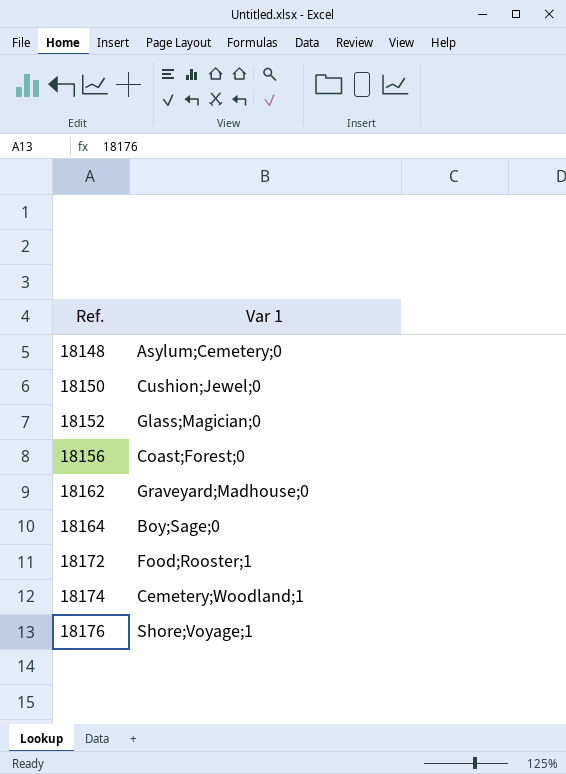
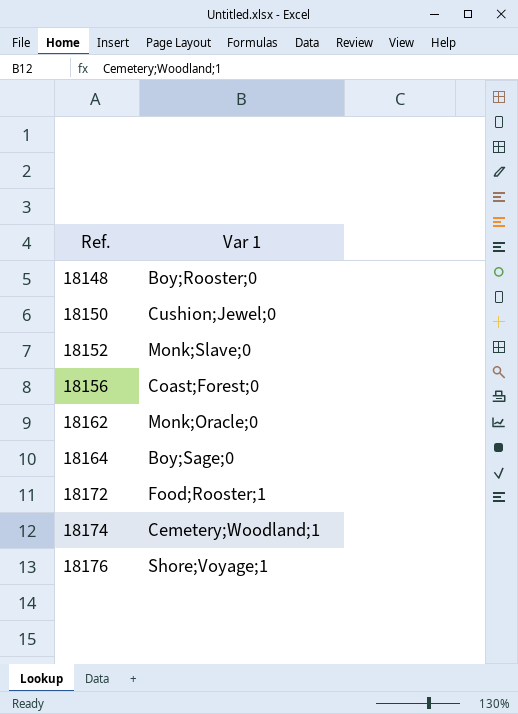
18148 | Var 1: Asylum;Cemetery;0 -> Boy;Rooster;0
18152 | Var 1: Glass;Magician;0 -> Monk;Slave;0
18162 | Var 1: Graveyard;Madhouse;0 -> Monk;Oracle;0

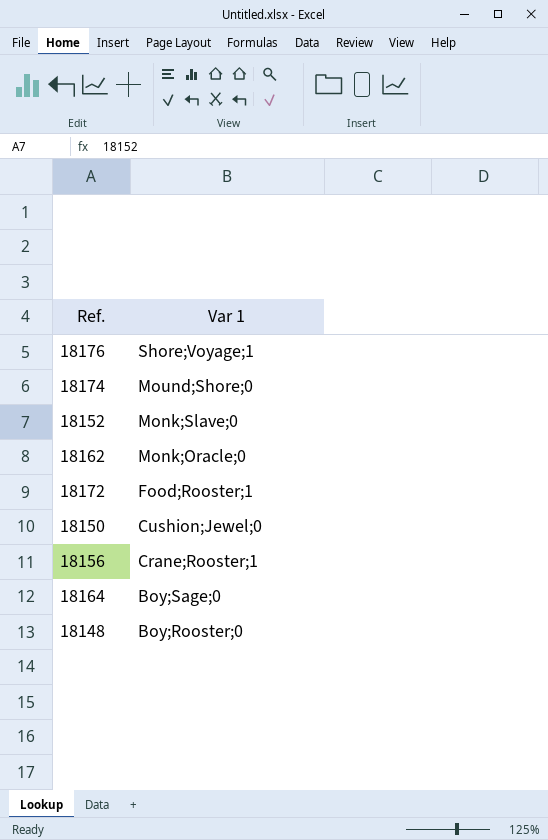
row order: Ref. ascending -> Var 1 descending
18174 | Var 1: Cemetery;Woodland;1 -> Mound;Shore;0
18156 | Var 1: Coast;Forest;0 -> Crane;Rooster;1

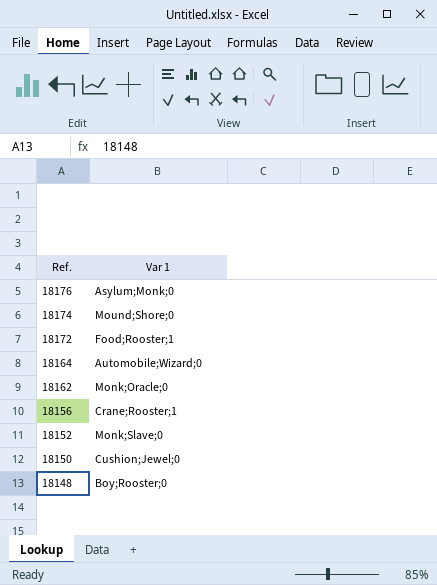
row order: Var 1 descending -> Ref. descending
18176 | Var 1: Shore;Voyage;1 -> Asylum;Monk;0
18164 | Var 1: Boy;Sage;0 -> Automobile;Wizard;0

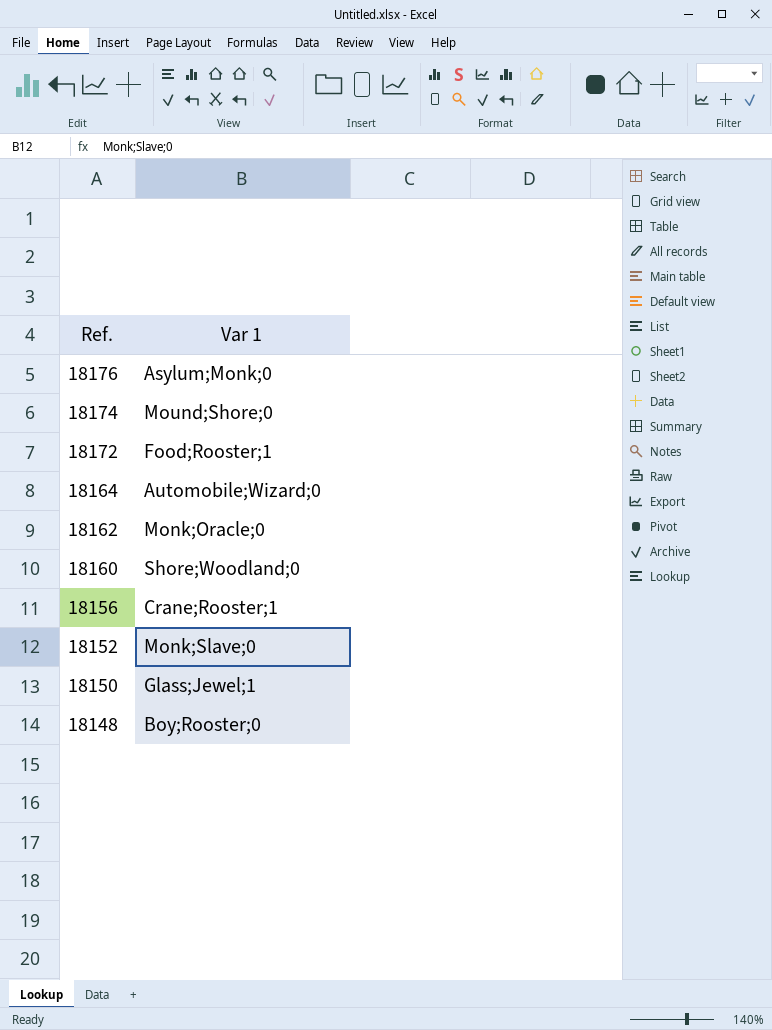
row 18160: none -> Shore;Woodland;0
18150 | Var 1: Cushion;Jewel;0 -> Glass;Jewel;1

